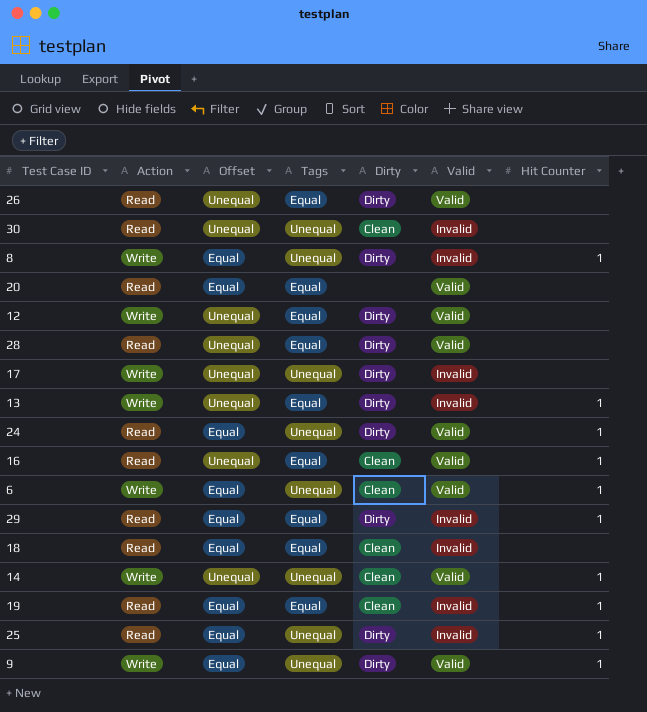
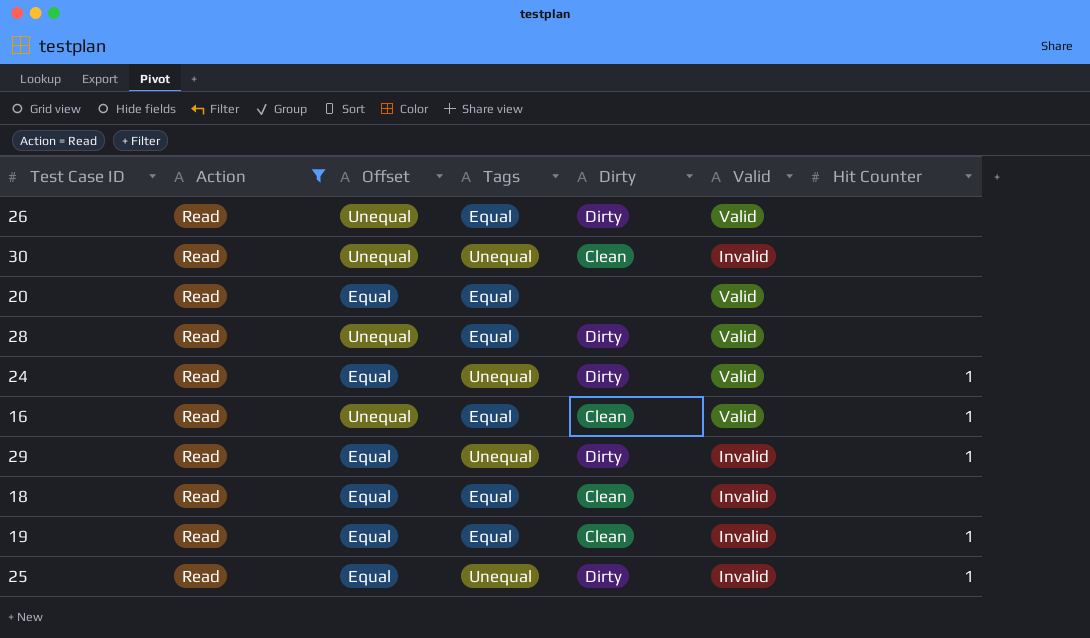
filter: none -> Action = Read
29 | Tags: Equal -> Unequal

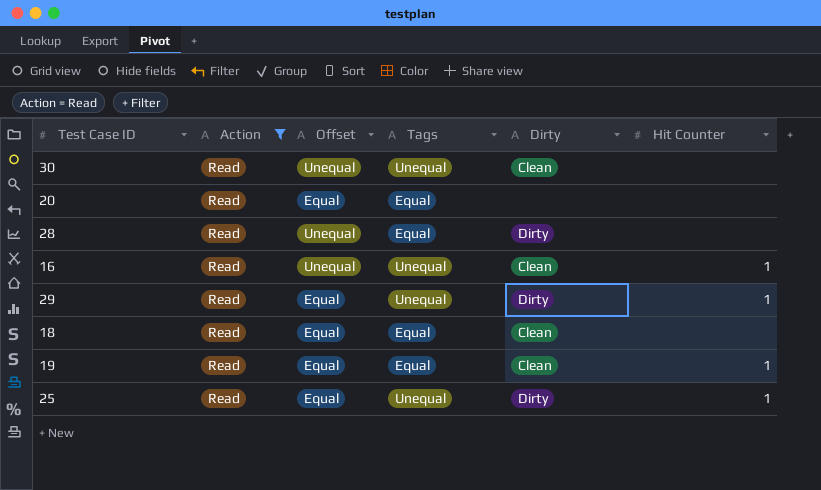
column Valid | position: 6 -> none
row 26: Read | Unequal | Equal | Dirty | Valid | none -> none
row 24: Read | Equal | Unequal | Dirty | Valid | 1 -> none
16 | Tags: Equal -> Unequal

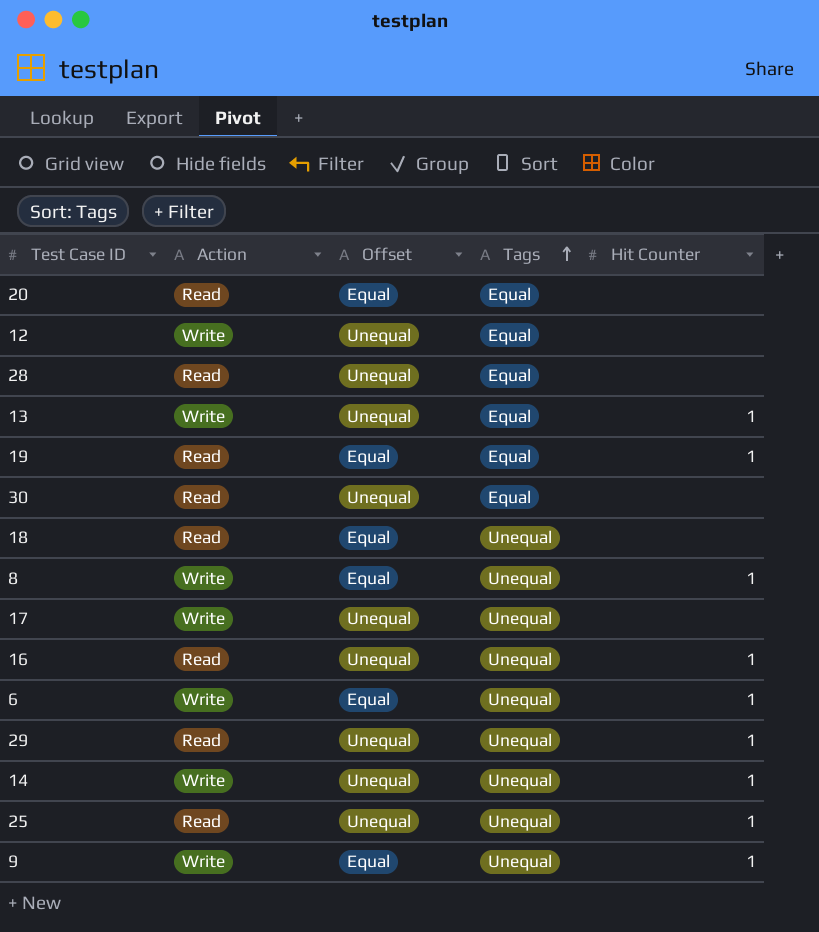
filter: Action = Read -> none
row order: none -> Tags ascending
column Dirty | position: 5 -> none
30 | Tags: Unequal -> Equal
18 | Tags: Equal -> Unequal
29 | Offset: Equal -> Unequal
25 | Offset: Equal -> Unequal

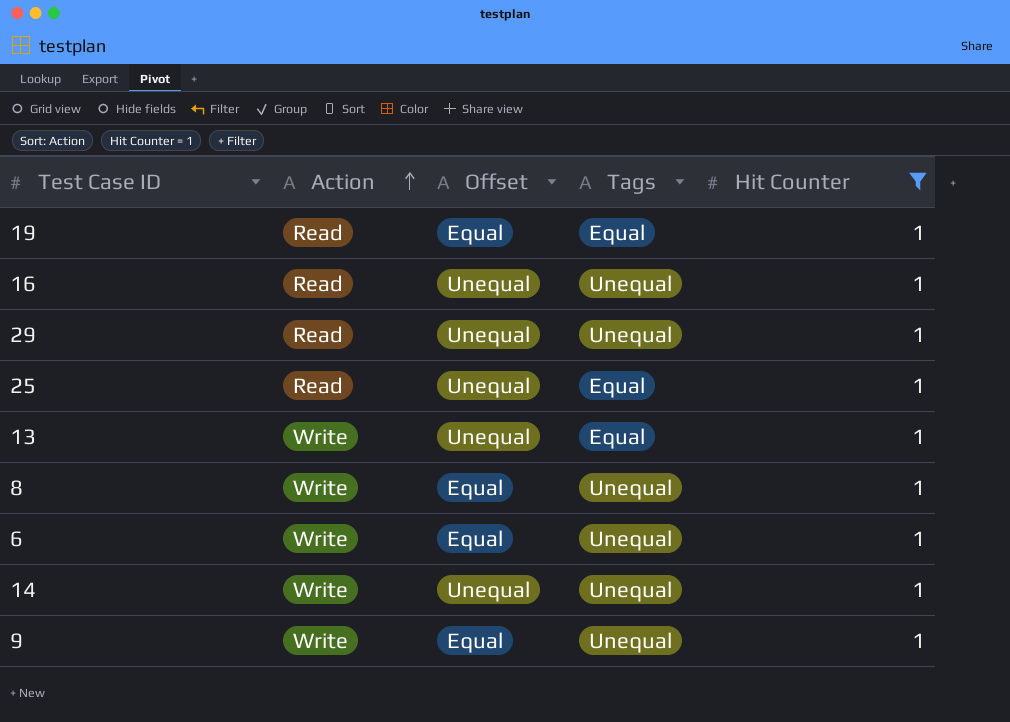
filter: none -> Hit Counter = 1
row order: Tags ascending -> Action ascending
25 | Tags: Unequal -> Equal

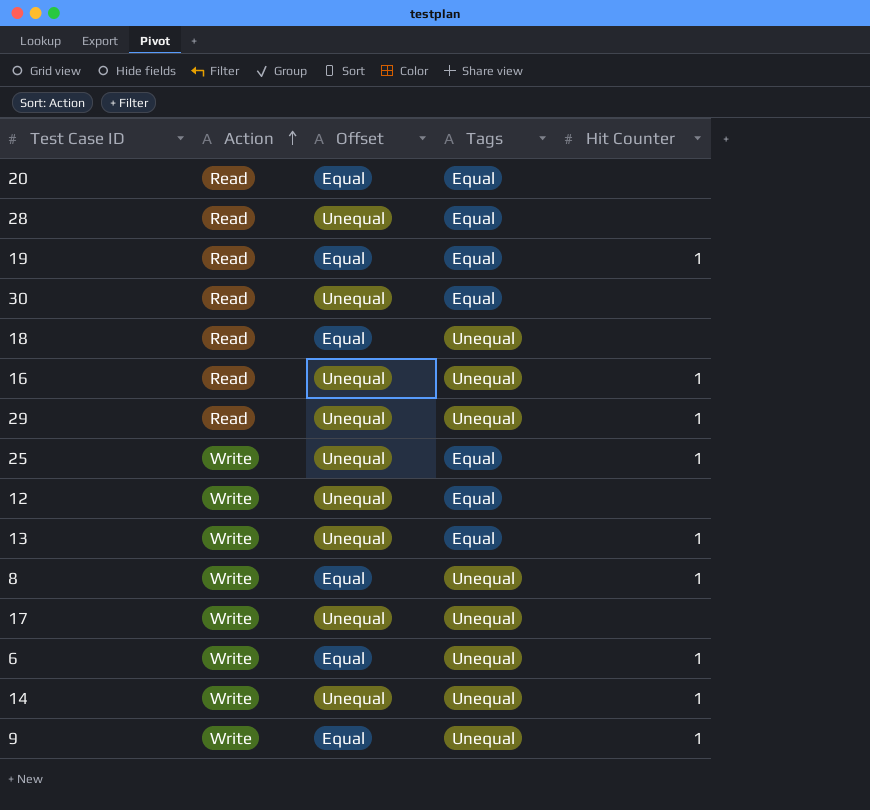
filter: Hit Counter = 1 -> none
25 | Action: Read -> Write

